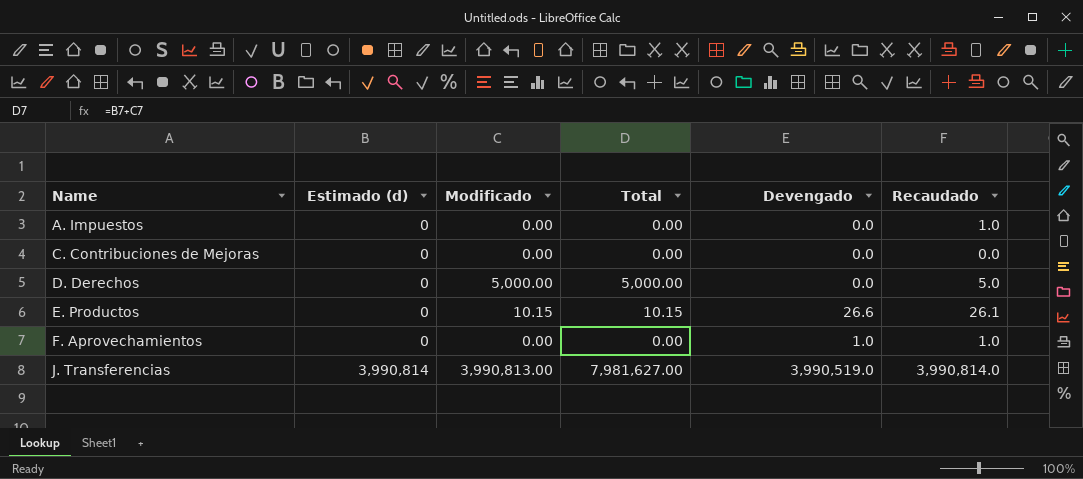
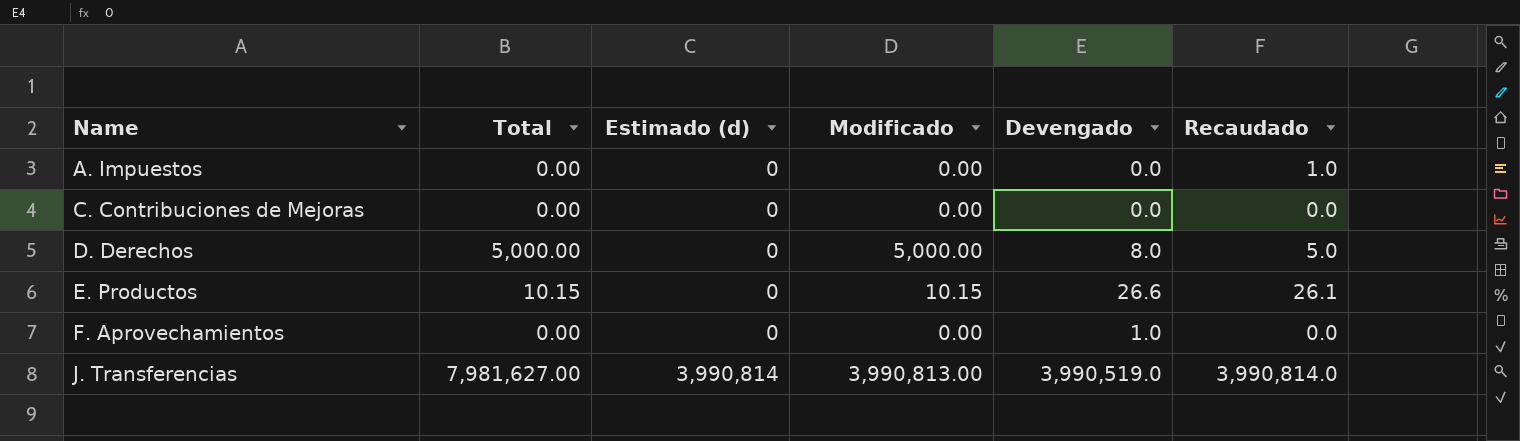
column Total | position: 4 -> 2
D. Derechos | Devengado: 0.0 -> 8.0
F. Aprovechamientos | Recaudado: 1.0 -> 0.0

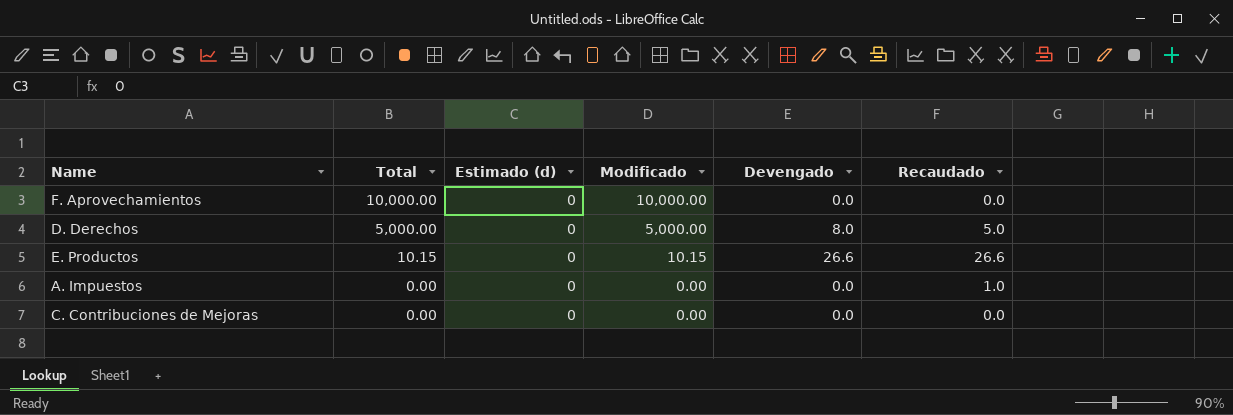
row order: Name ascending -> Total descending
row J. Transferencias: 7,981,627.00 | 3,990,814 | 3,990,813.00 | 3,990,519.0 | 3,990,814.0 -> none
F. Aprovechamientos | Total: 0.00 -> 10,000.00
F. Aprovechamientos | Modificado: 0.00 -> 10,000.00
F. Aprovechamientos | Devengado: 1.0 -> 0.0
E. Productos | Recaudado: 26.1 -> 26.6

